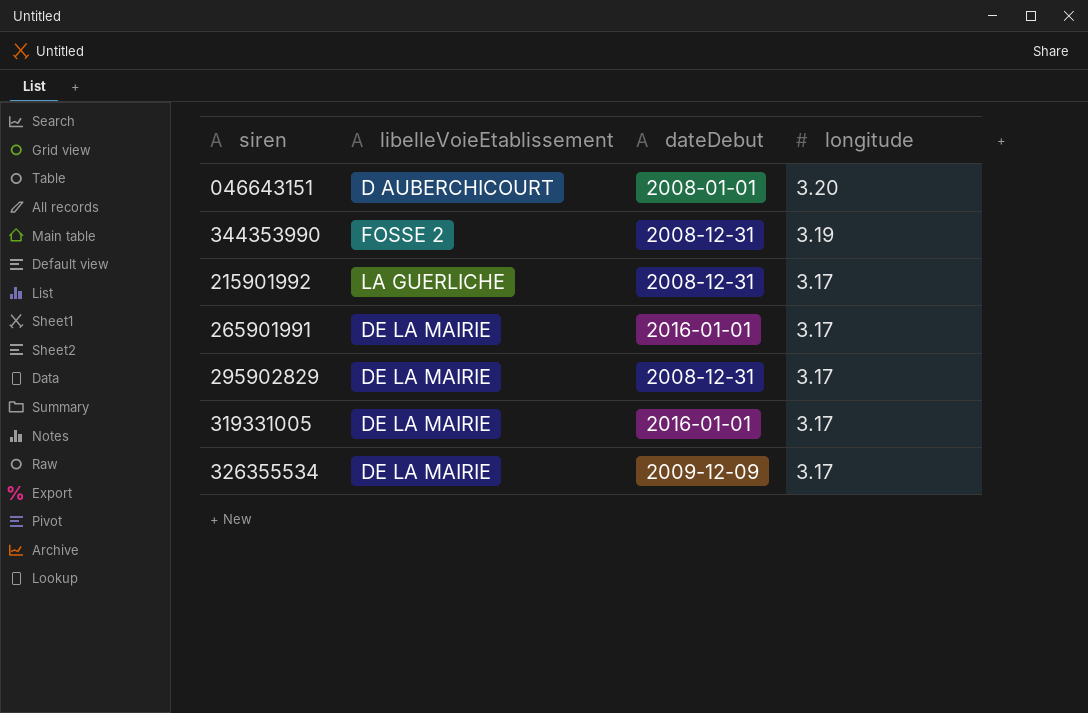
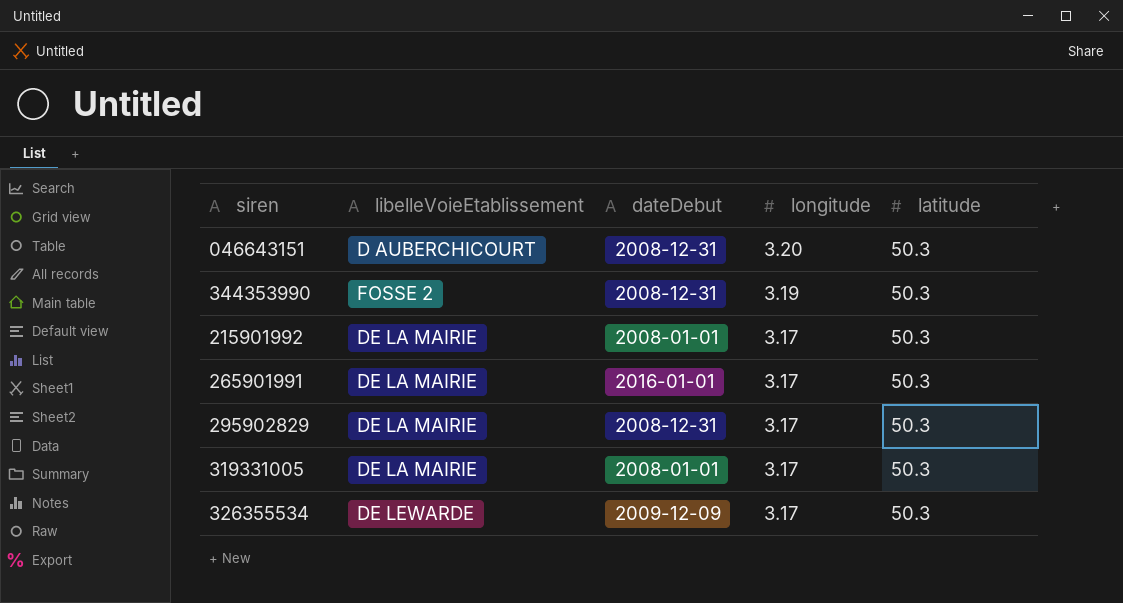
column latitude | position: none -> 5
046643151 | dateDebut: 2008-01-01 -> 2008-12-31
215901992 | libelleVoieEtablissement: LA GUERLICHE -> DE LA MAIRIE
215901992 | dateDebut: 2008-12-31 -> 2008-01-01
319331005 | dateDebut: 2016-01-01 -> 2008-01-01
326355534 | libelleVoieEtablissement: DE LA MAIRIE -> DE LEWARDE

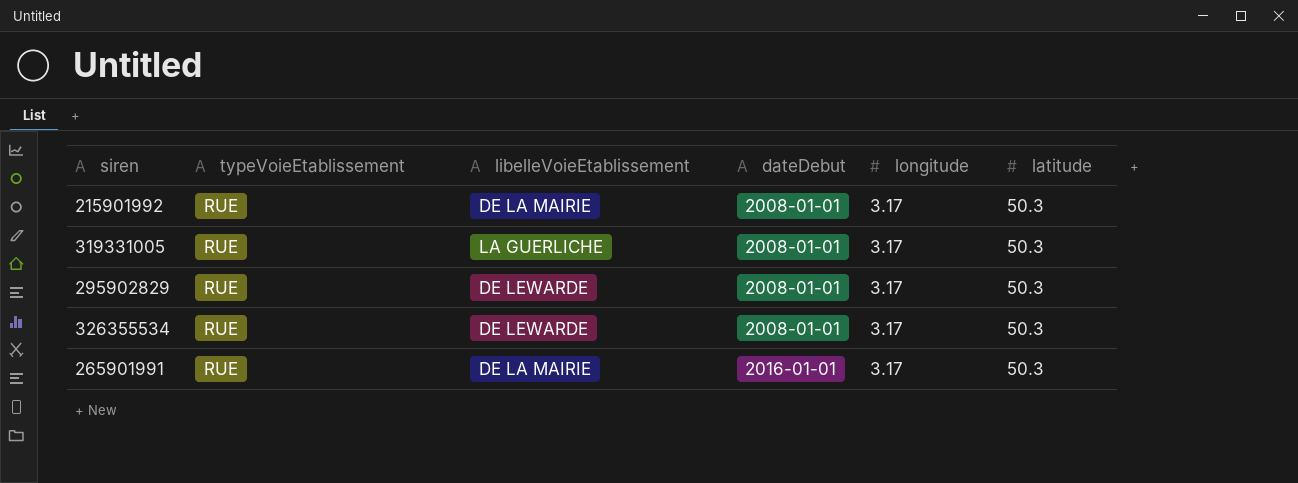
row order: longitude descending -> dateDebut ascending
column typeVoieEtablissement | position: none -> 2
row 046643151: D AUBERCHICOURT | 2008-12-31 | 3.20 | 50.3 -> none
row 344353990: FOSSE 2 | 2008-12-31 | 3.19 | 50.3 -> none
319331005 | libelleVoieEtablissement: DE LA MAIRIE -> LA GUERLICHE
295902829 | libelleVoieEtablissement: DE LA MAIRIE -> DE LEWARDE
295902829 | dateDebut: 2008-12-31 -> 2008-01-01
326355534 | dateDebut: 2009-12-09 -> 2008-01-01

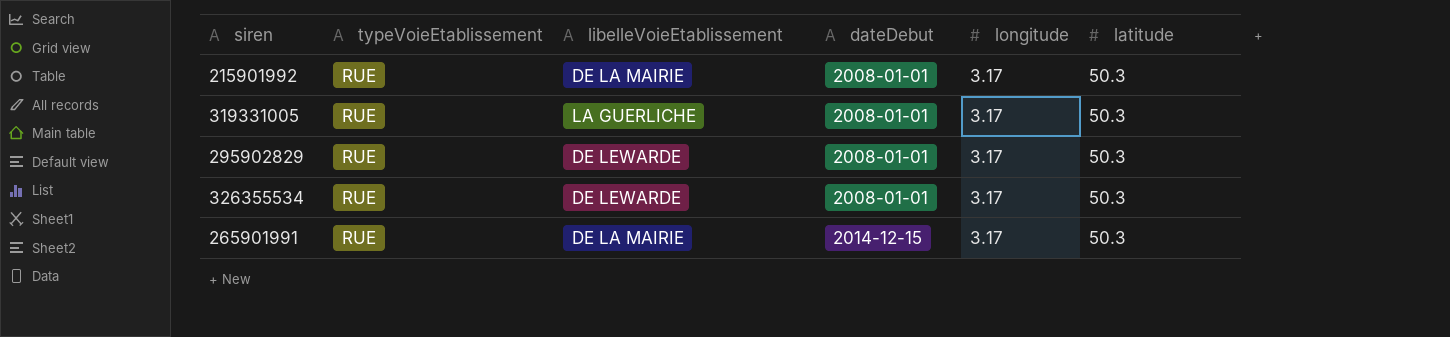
265901991 | dateDebut: 2016-01-01 -> 2014-12-15

